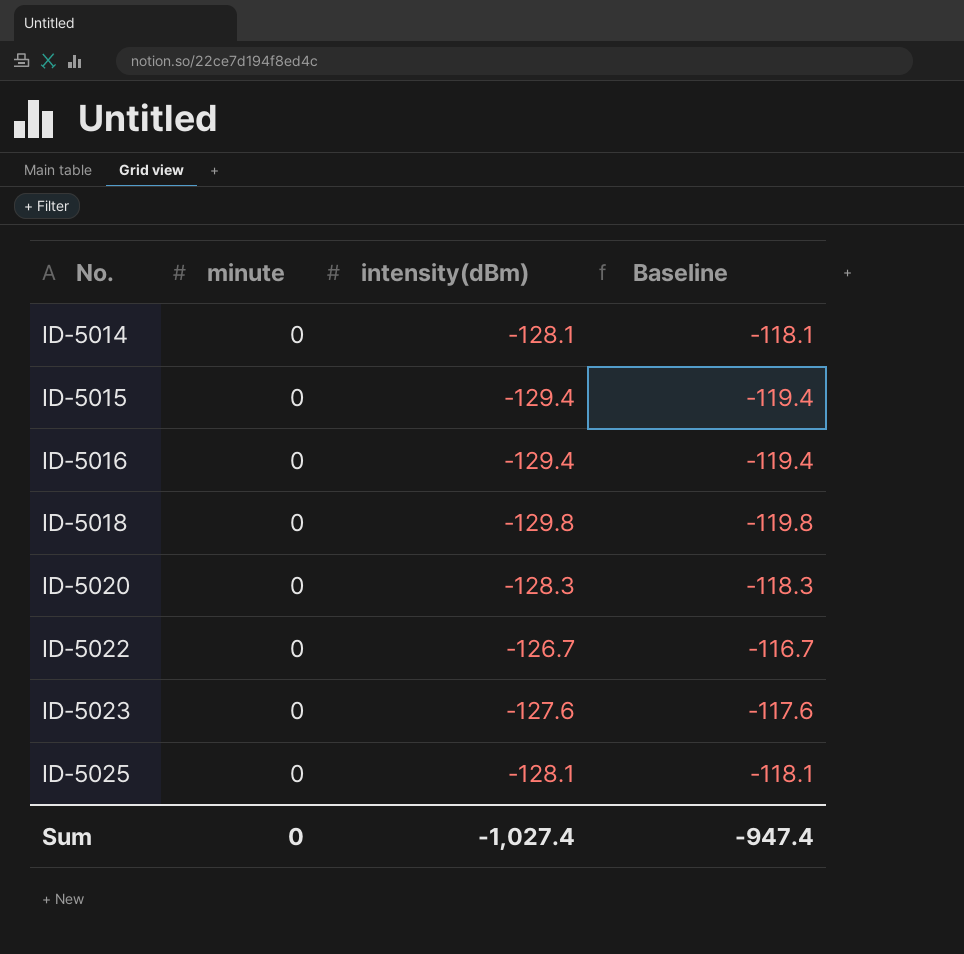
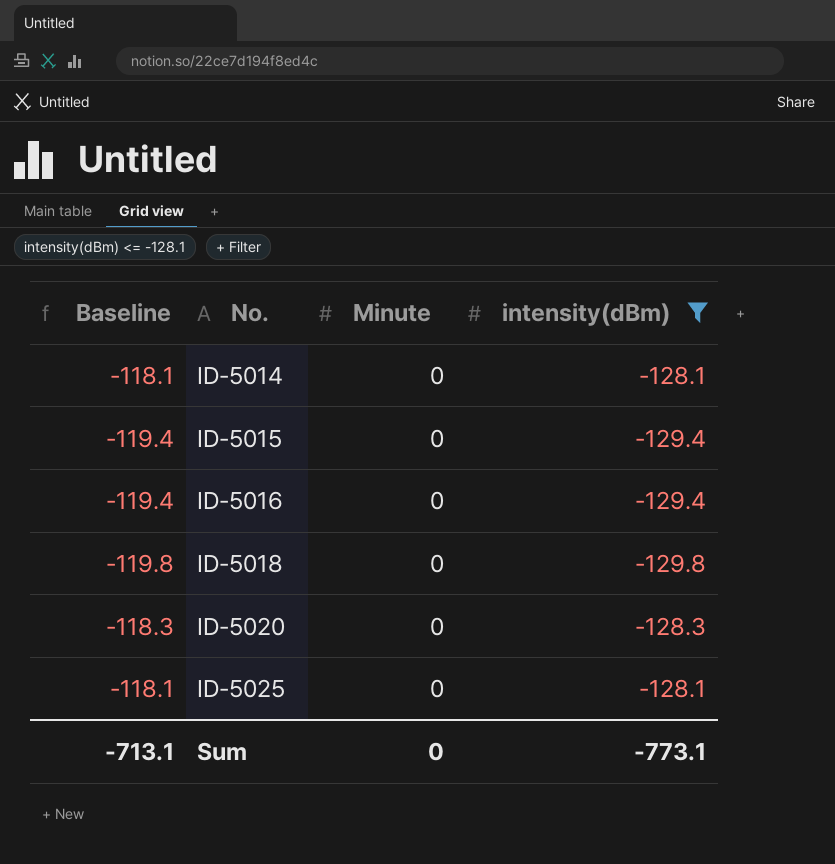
filter: none -> intensity(dBm) <= -128.1
column Baseline | position: 4 -> 1
column name: minute -> Minute
Sum | Baseline: -947.4 -> -713.1
Sum | intensity(dBm): -1,027.4 -> -773.1

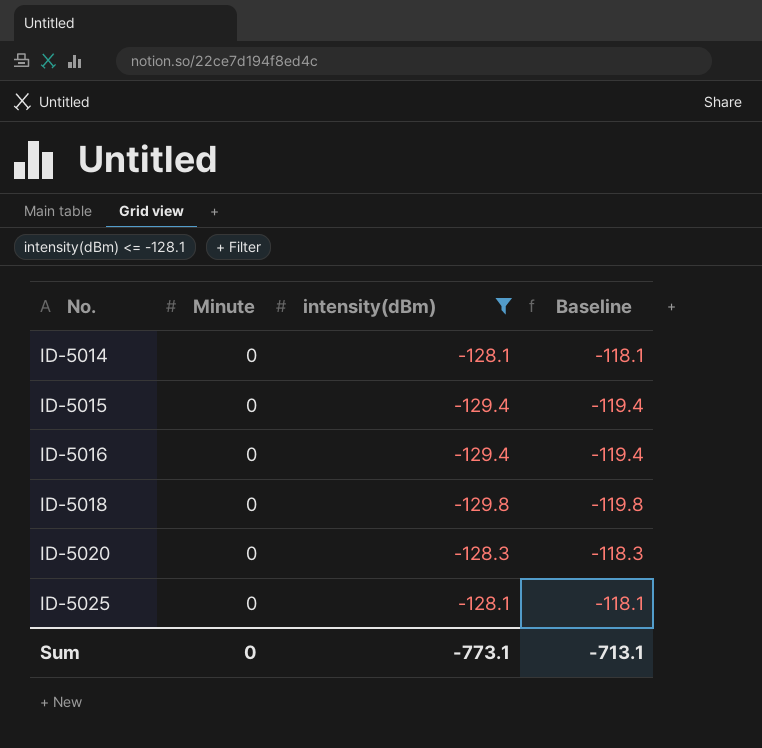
column Baseline | position: 1 -> 4

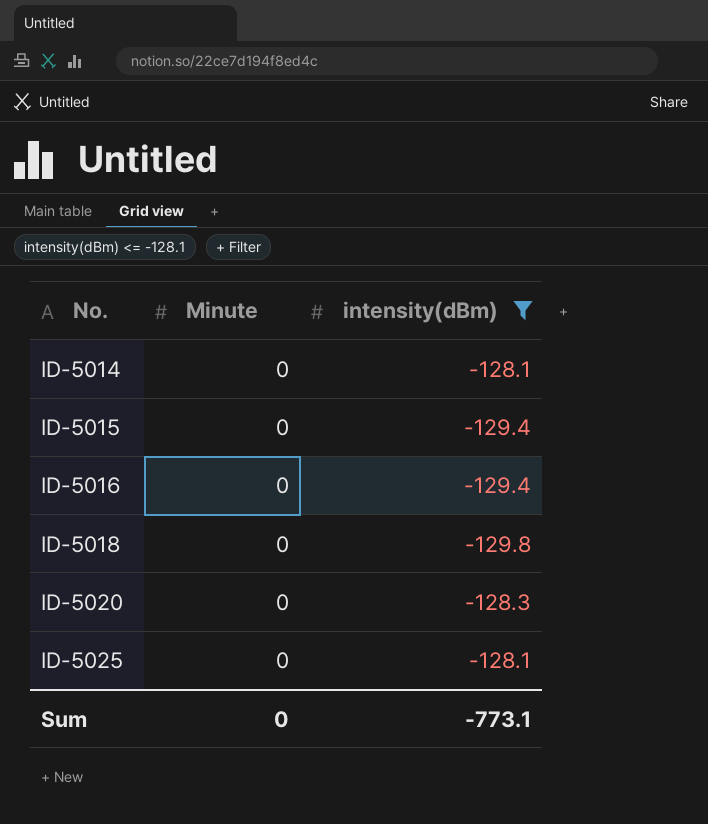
column Baseline | formula: [intensity(dBm)] + 10 -> none

